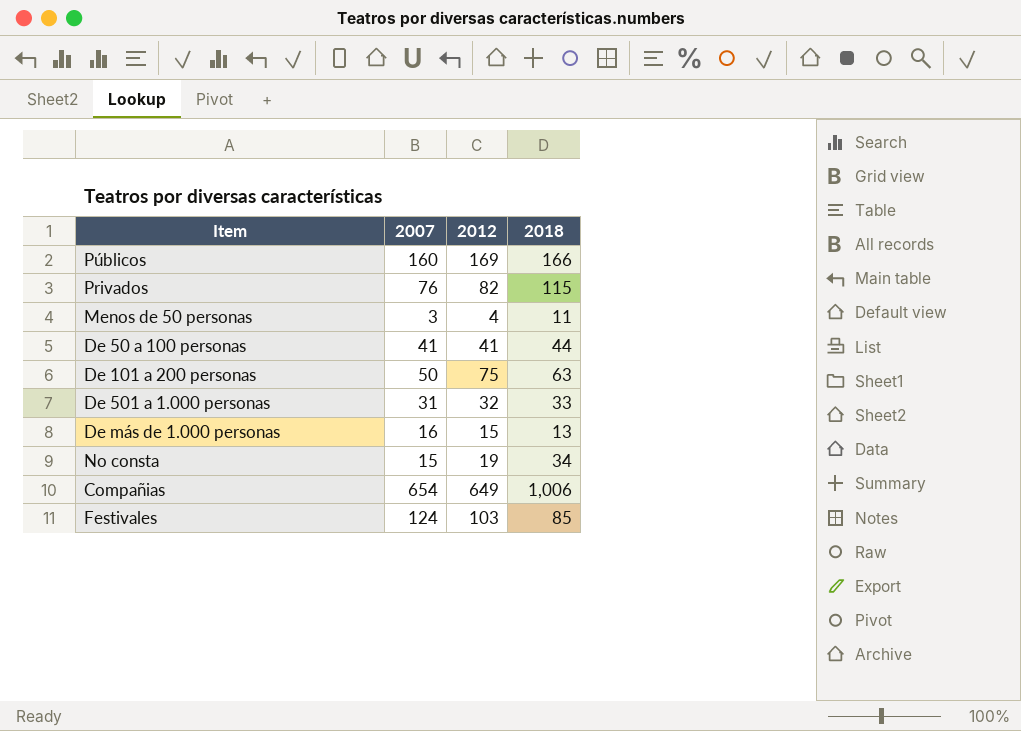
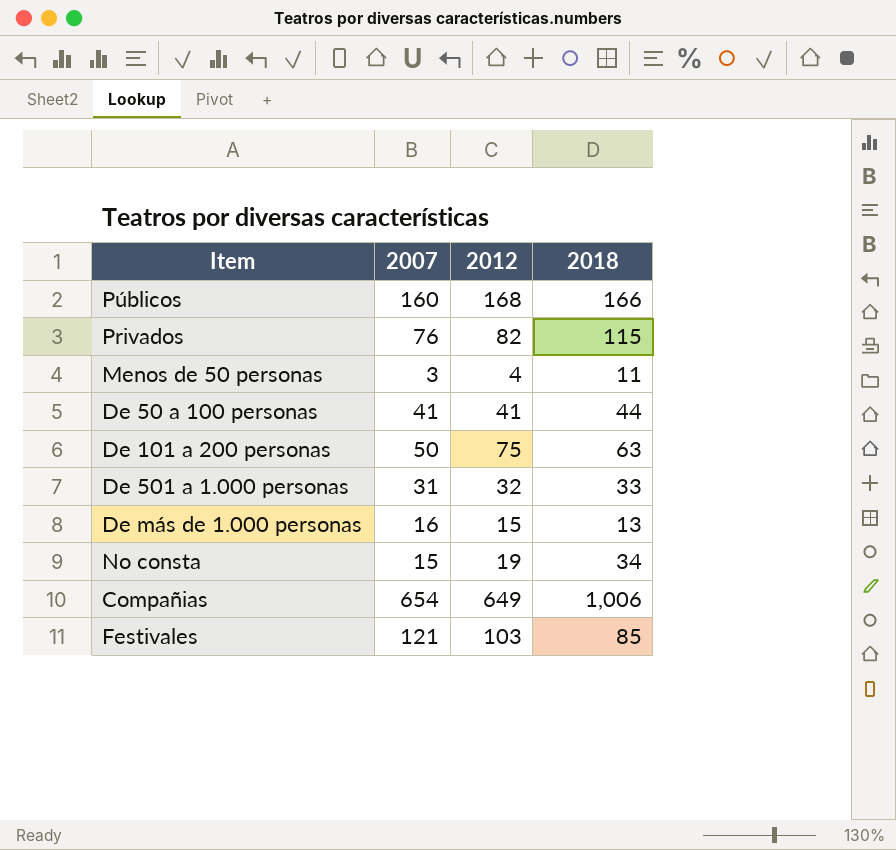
Públicos | 2012: 169 -> 168
Festivales | 2007: 124 -> 121

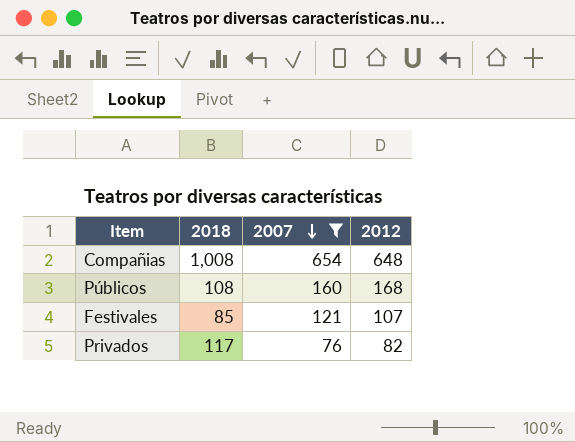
filter: none -> 2007 >= 76
row order: none -> 2007 descending
column 2018 | position: 4 -> 2
Compañias | 2018: 1,006 -> 1,008
Compañias | 2012: 649 -> 648
Públicos | 2018: 166 -> 108
Festivales | 2012: 103 -> 107
Privados | 2018: 115 -> 117

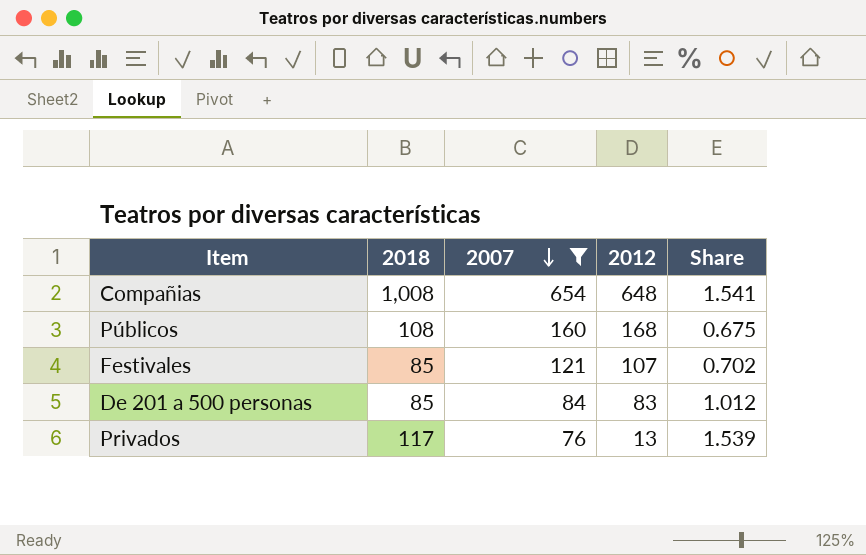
column Share | formula: none -> [2018] / [2007]
row De 201 a 500 personas: none -> 85 | 84 | 83 | 1.012
Privados | 2012: 82 -> 13

